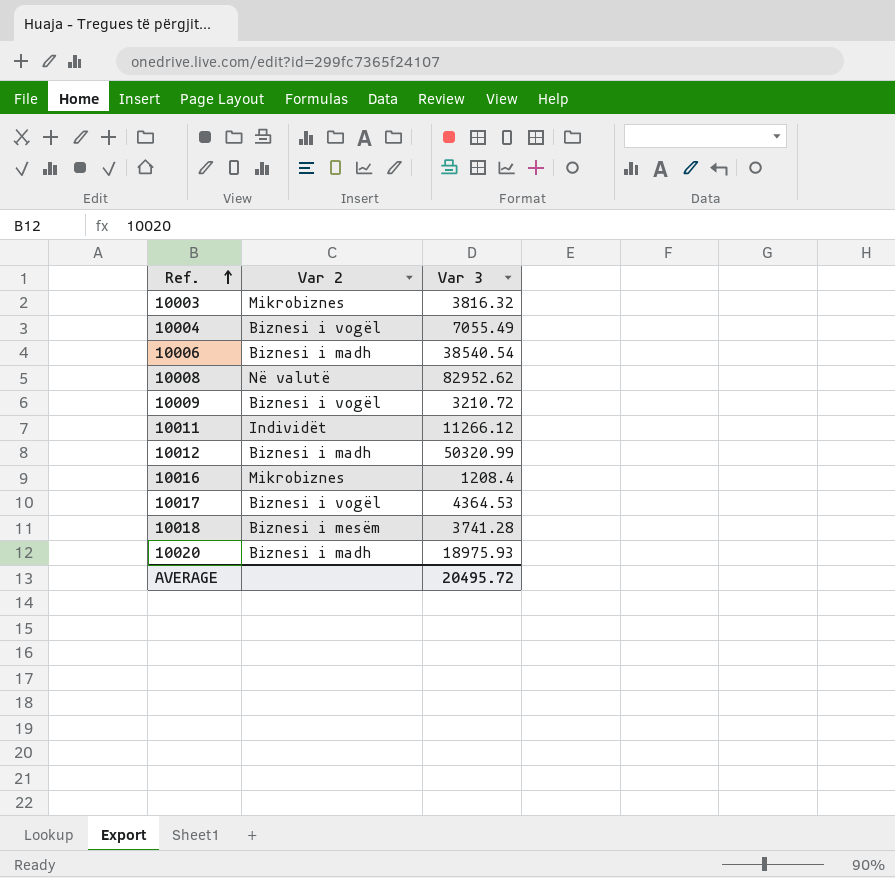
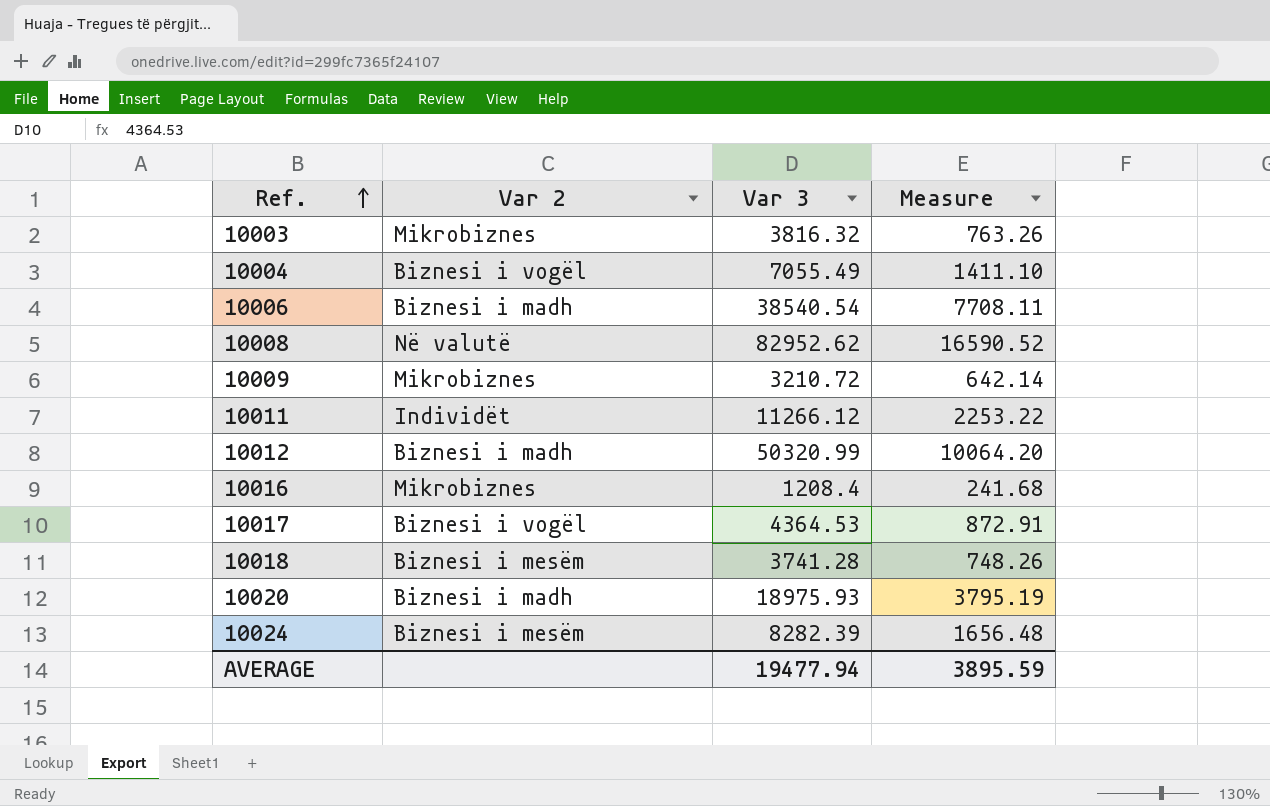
column Measure | formula: none -> [Var 3] * 0.2
10009 | Var 2: Biznesi i vogël -> Mikrobiznes
row 10024: none -> Biznesi i mesëm | 8282.39 | 1656.48
AVERAGE | Var 3: 20495.72 -> 19477.94

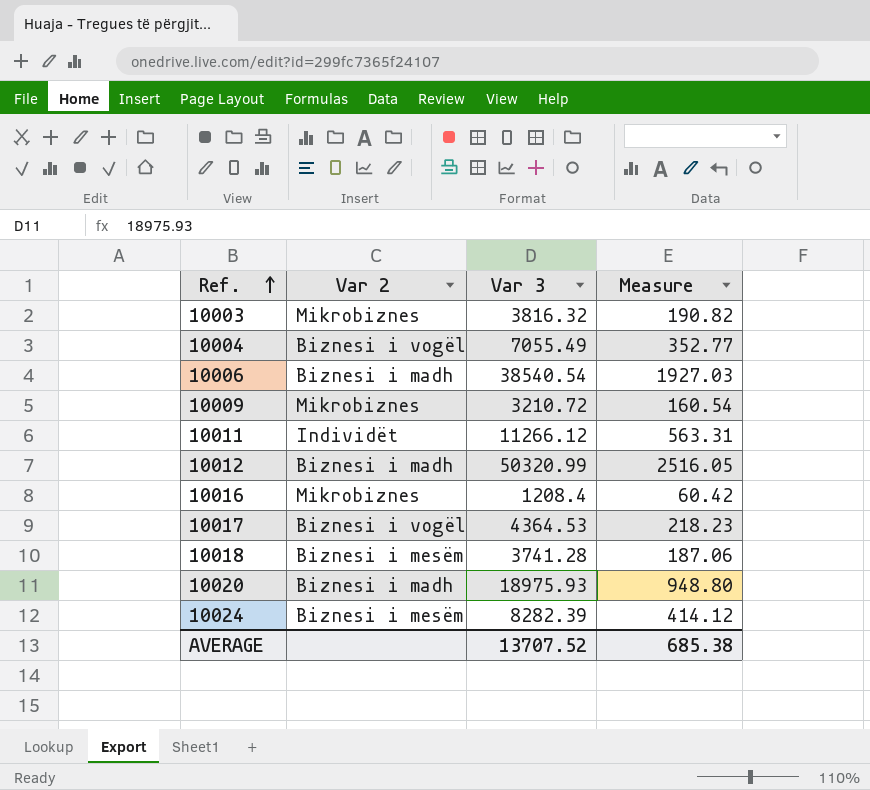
column Measure | formula: [Var 3] * 0.2 -> [Var 3] * 0.05
row 10008: Në valutë | 82952.62 | 16590.52 -> none
AVERAGE | Var 3: 19477.94 -> 13707.52
AVERAGE | Measure: 3895.59 -> 685.38

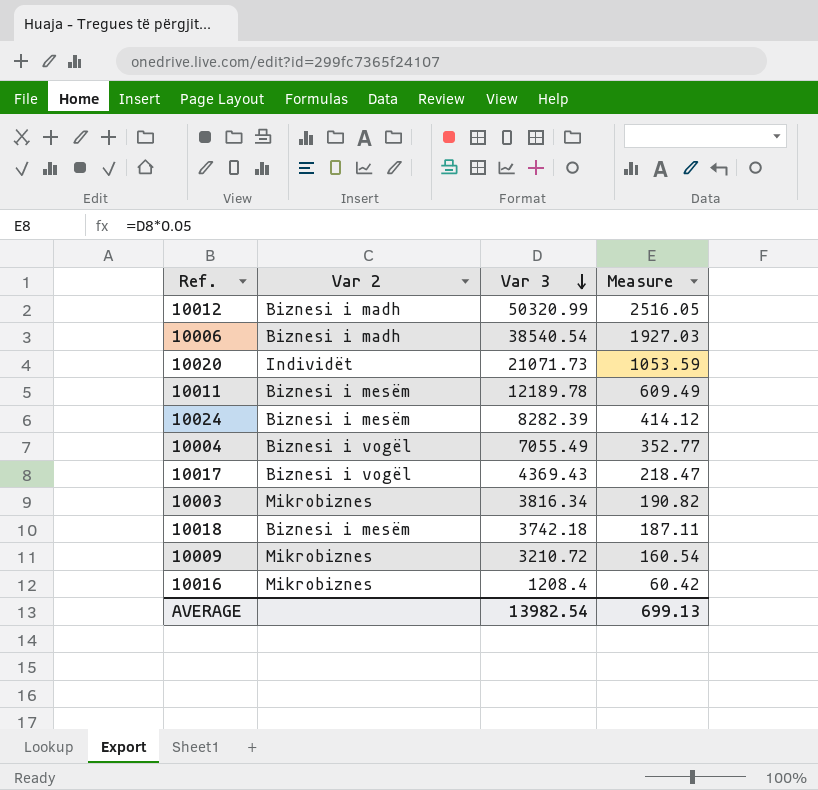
row order: Ref. ascending -> Var 3 descending
10020 | Var 2: Biznesi i madh -> Individët
10020 | Var 3: 18975.93 -> 21071.73
10020 | Measure: 948.80 -> 1053.59
10011 | Var 2: Individët -> Biznesi i mesëm
10011 | Var 3: 11266.12 -> 12189.78
10011 | Measure: 563.31 -> 609.49
10017 | Var 3: 4364.53 -> 4369.43
10017 | Measure: 218.23 -> 218.47
10003 | Var 3: 3816.32 -> 3816.34
10018 | Var 3: 3741.28 -> 3742.18
10018 | Measure: 187.06 -> 187.11
AVERAGE | Var 3: 13707.52 -> 13982.54
AVERAGE | Measure: 685.38 -> 699.13

